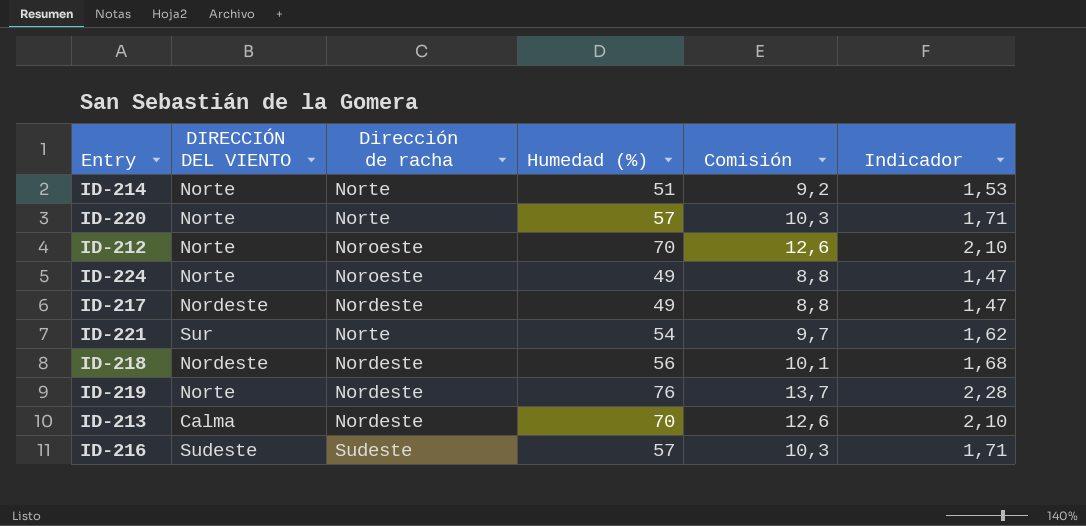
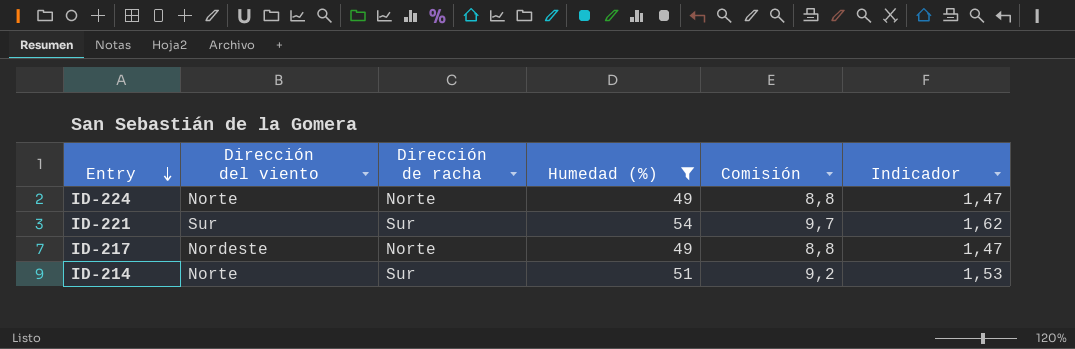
filter: none -> Humedad (%) <= 54
row order: none -> Entry descending
column name: DIRECCIÓN DEL VIENTO -> Dirección del viento
ID-224 | Dirección de racha: Noroeste -> Norte
ID-221 | Dirección de racha: Norte -> Sur
ID-217 | Dirección de racha: Nordeste -> Norte
ID-214 | Dirección de racha: Norte -> Sur

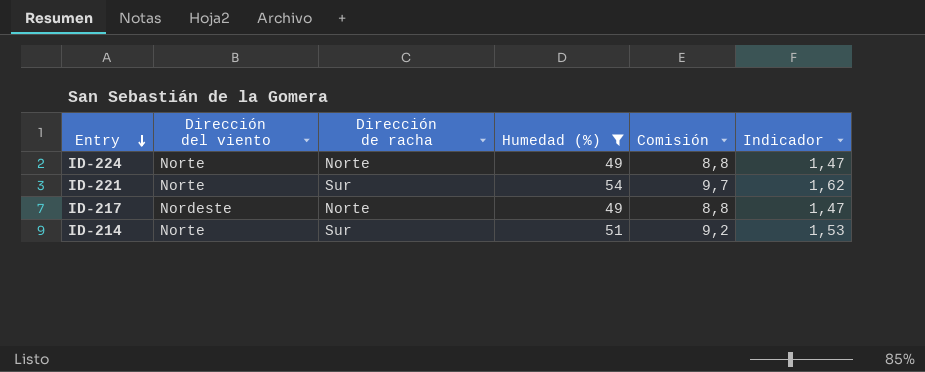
ID-221 | Dirección del viento: Sur -> Norte

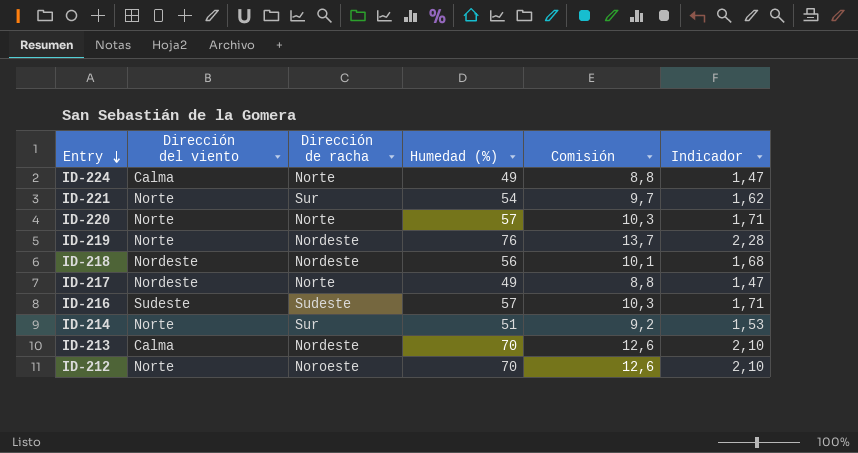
filter: Humedad (%) <= 54 -> none
ID-224 | Dirección del viento: Norte -> Calma

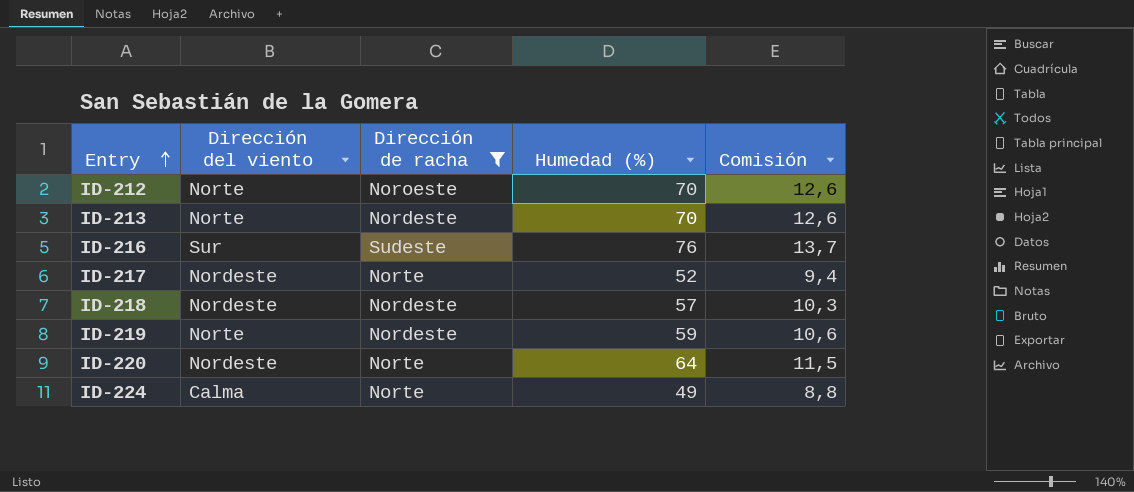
filter: none -> Dirección de racha != Sur
row order: Entry descending -> Entry ascending
column Indicador | formula: [Humedad (%)] * 0,03 -> none
ID-213 | Dirección del viento: Calma -> Norte
ID-216 | Dirección del viento: Sudeste -> Sur
ID-216 | Humedad (%): 57 -> 76
ID-216 | Comisión: 10,3 -> 13,7
ID-217 | Humedad (%): 49 -> 52
ID-217 | Comisión: 8,8 -> 9,4
ID-218 | Humedad (%): 56 -> 57
ID-218 | Comisión: 10,1 -> 10,3
ID-219 | Humedad (%): 76 -> 59
ID-219 | Comisión: 13,7 -> 10,6
ID-220 | Dirección del viento: Norte -> Nordeste
ID-220 | Humedad (%): 57 -> 64
ID-220 | Comisión: 10,3 -> 11,5

